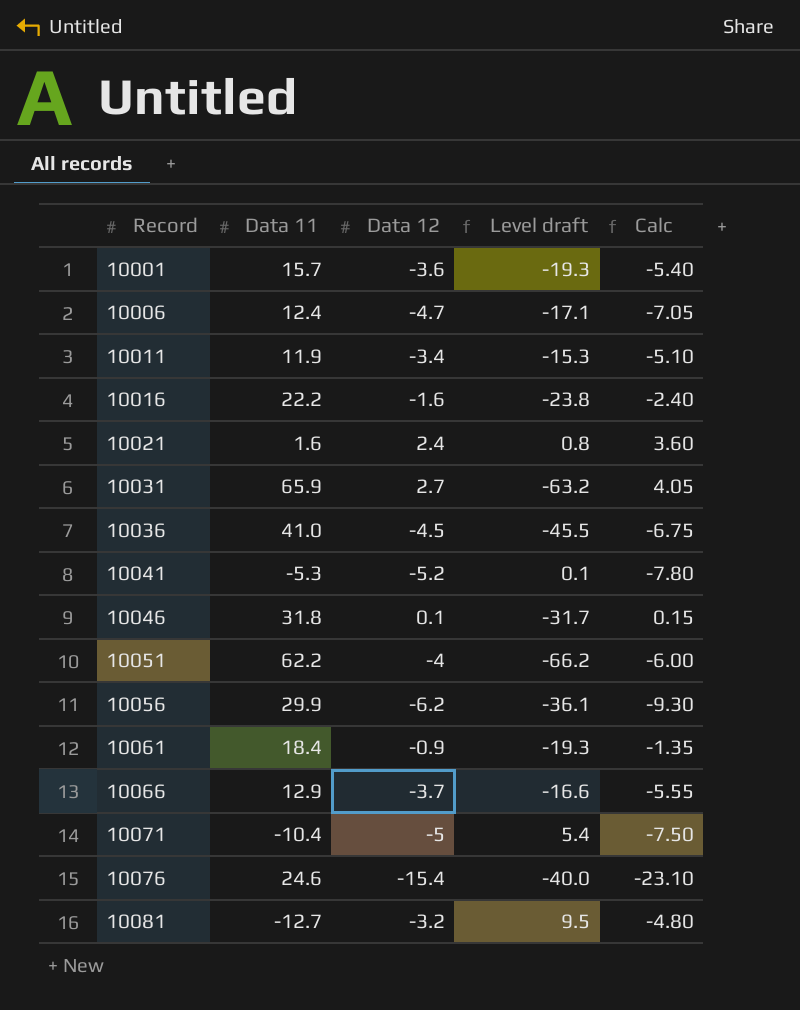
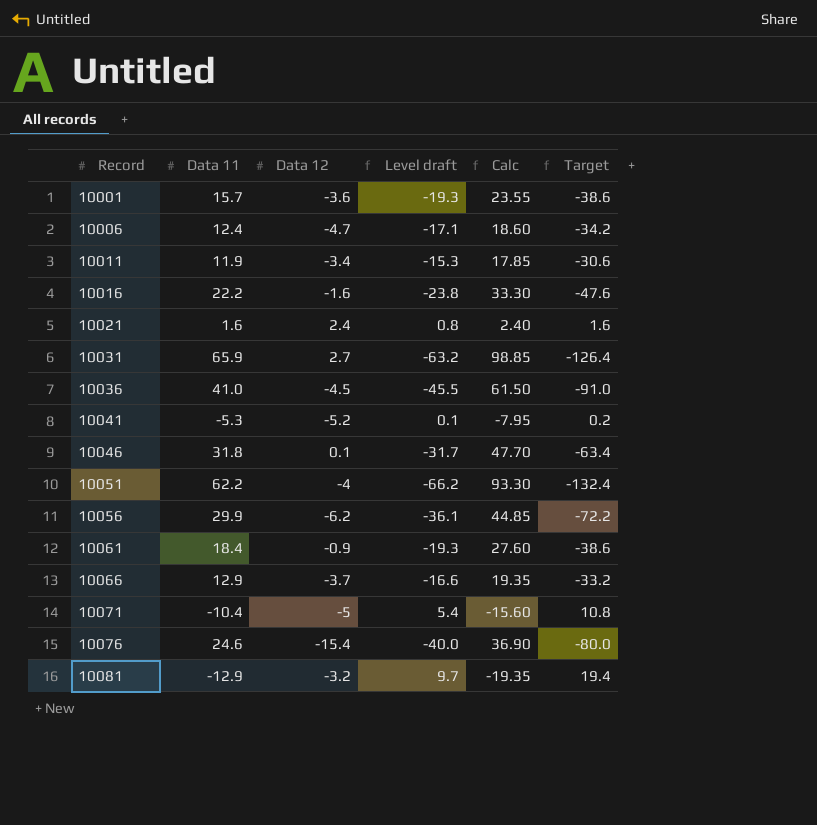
column Calc | formula: [Data 12] * 1.5 -> [Data 11] * 1.5
column Target | formula: none -> [Level draft] * 2
10081 | Data 11: -12.7 -> -12.9
10081 | Level draft: 9.5 -> 9.7

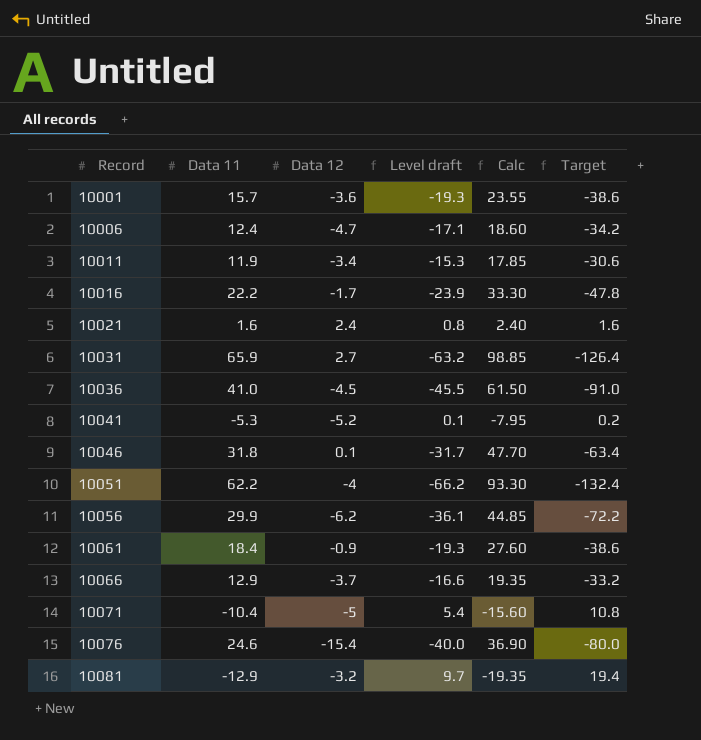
10016 | Data 12: -1.6 -> -1.7
10016 | Level draft: -23.8 -> -23.9
10016 | Target: -47.6 -> -47.8

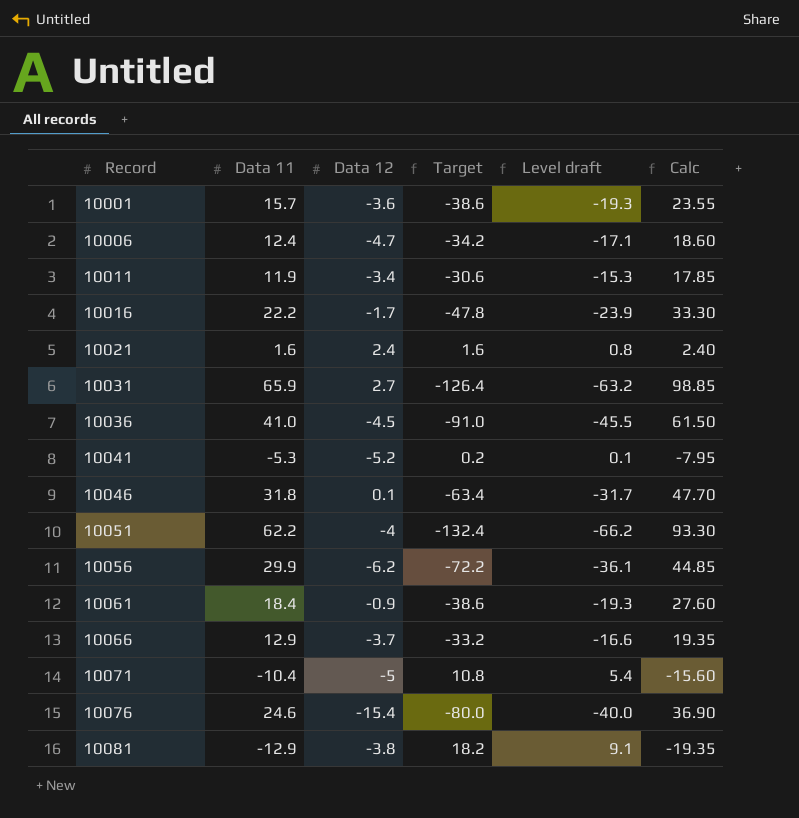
column Target | position: 6 -> 4
10081 | Data 12: -3.2 -> -3.8
10081 | Target: 19.4 -> 18.2
10081 | Level draft: 9.7 -> 9.1

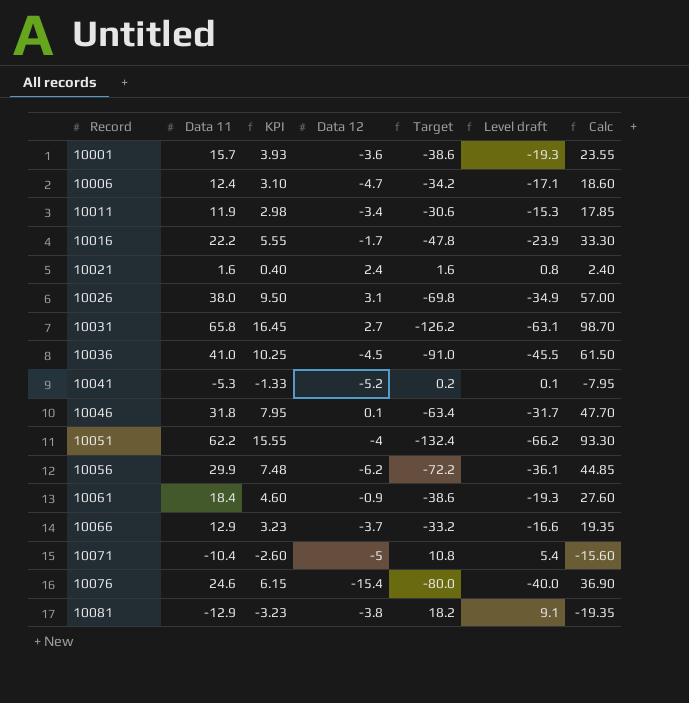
column KPI | formula: none -> [Data 11] * 0.25
row 10026: none -> 38.0 | 9.50 | 3.1 | -69.8 | -34.9 | 57.00
10031 | Data 11: 65.9 -> 65.8
10031 | Target: -126.4 -> -126.2
10031 | Level draft: -63.2 -> -63.1
10031 | Calc: 98.85 -> 98.70

